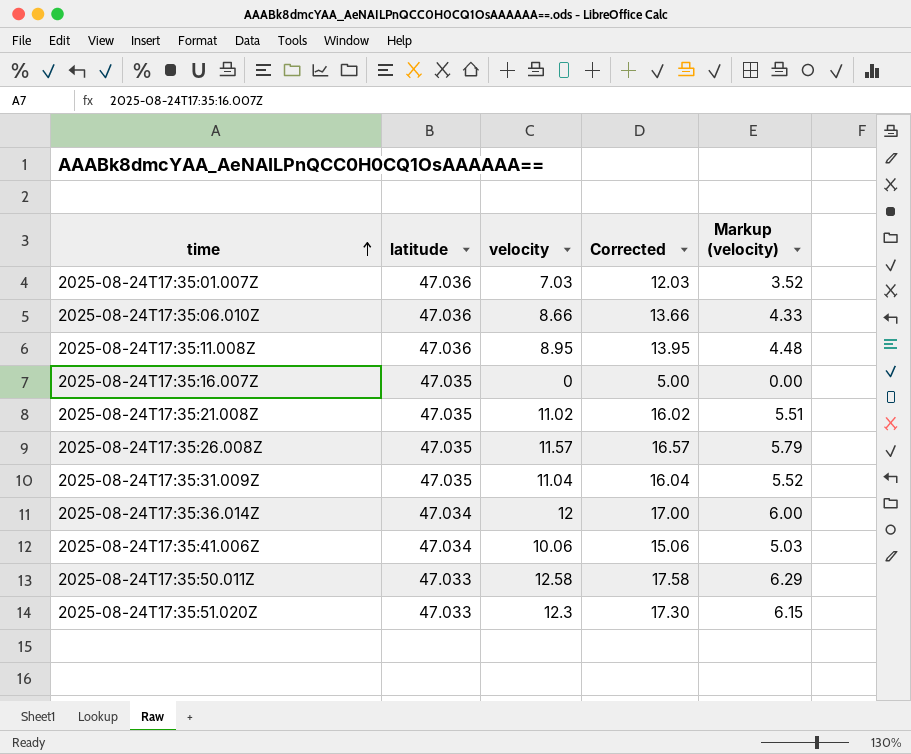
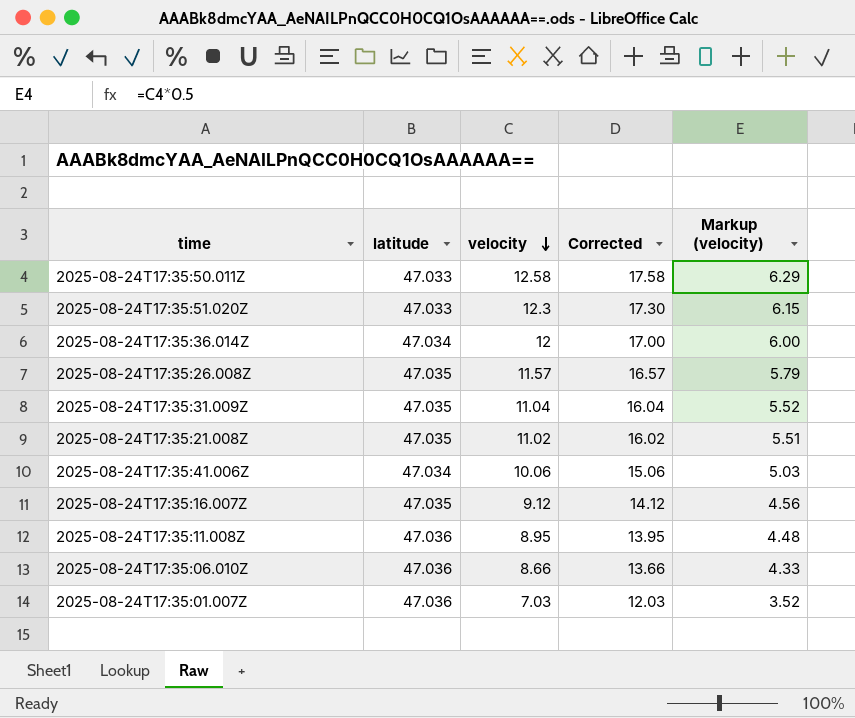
row order: time ascending -> velocity descending
2025-08-24T17:35:16.007Z | velocity: 0 -> 9.12
2025-08-24T17:35:16.007Z | Corrected: 5.00 -> 14.12
2025-08-24T17:35:16.007Z | Markup (velocity): 0.00 -> 4.56

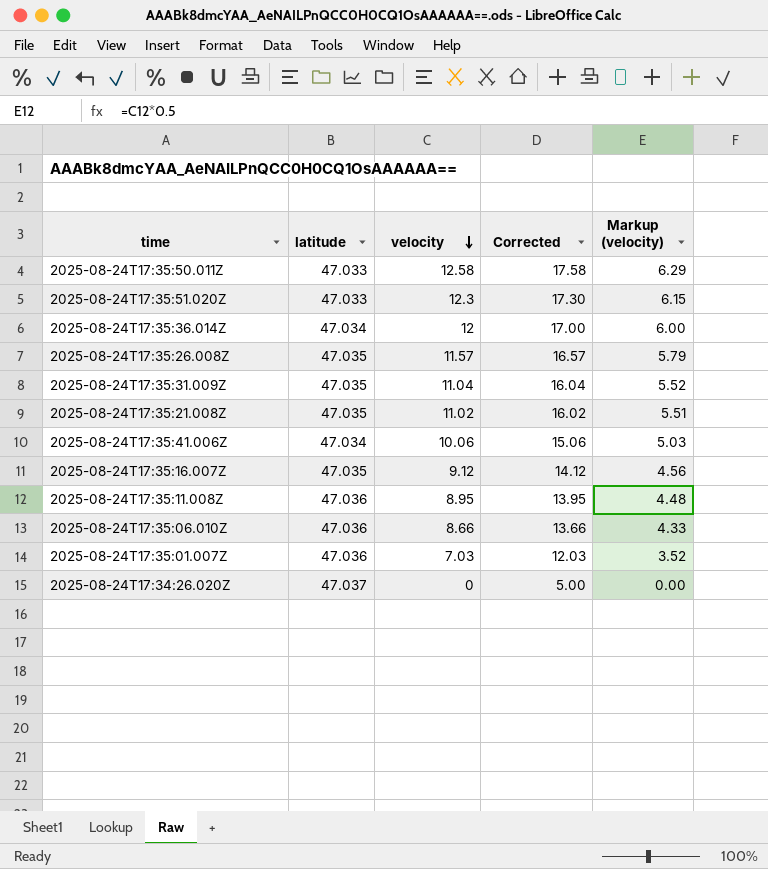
row 2025-08-24T17:34:26.020Z: none -> 47.037 | 0 | 5.00 | 0.00

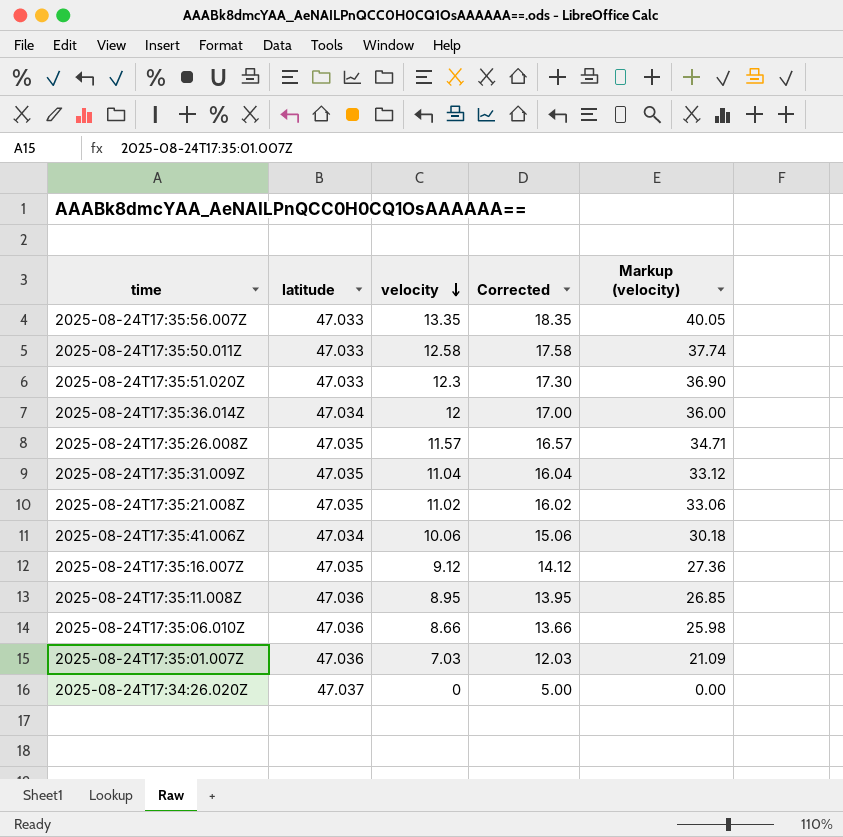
column Markup (velocity) | formula: [velocity] * 0.5 -> [velocity] * 3
row 2025-08-24T17:35:56.007Z: none -> 47.033 | 13.35 | 18.35 | 40.05

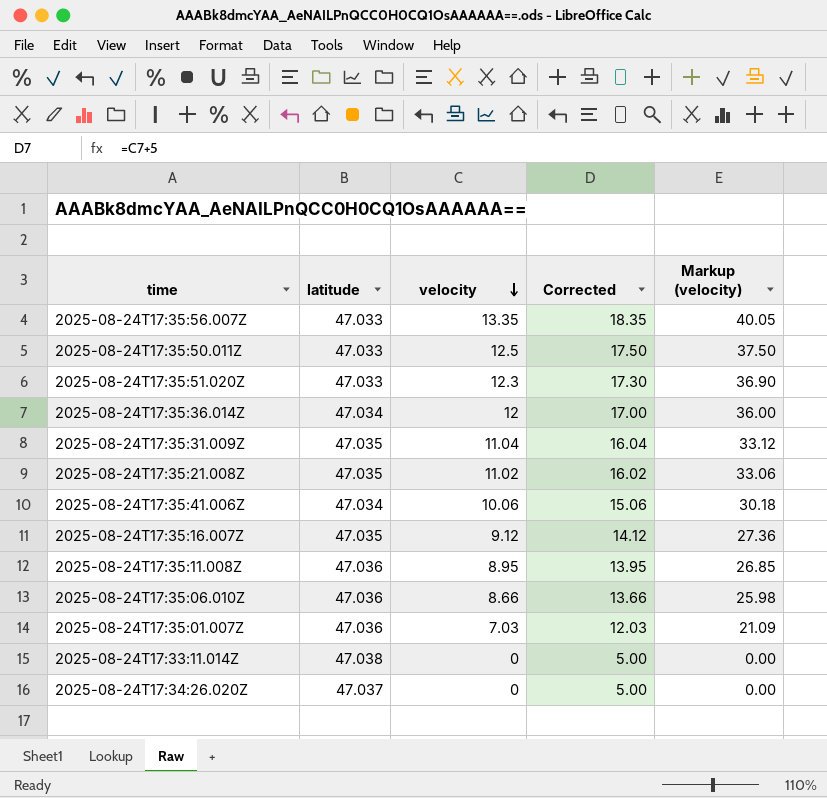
row 2025-08-24T17:35:26.008Z: 47.035 | 11.57 | 16.57 | 34.71 -> none
2025-08-24T17:35:50.011Z | velocity: 12.58 -> 12.5
2025-08-24T17:35:50.011Z | Corrected: 17.58 -> 17.50
2025-08-24T17:35:50.011Z | Markup (velocity): 37.74 -> 37.50
row 2025-08-24T17:33:11.014Z: none -> 47.038 | 0 | 5.00 | 0.00

